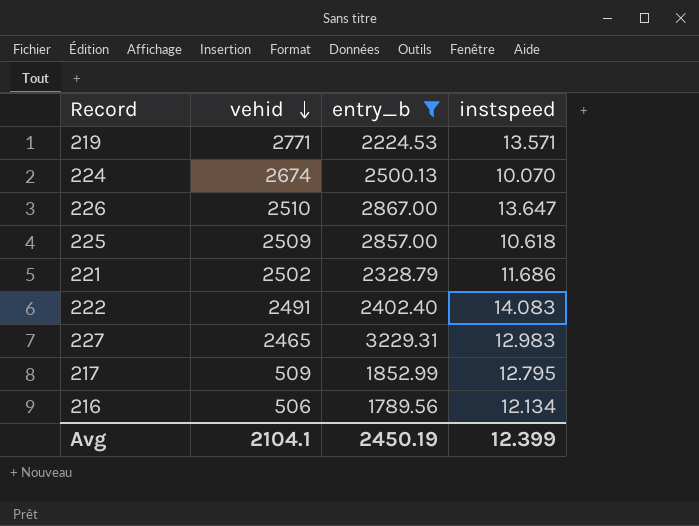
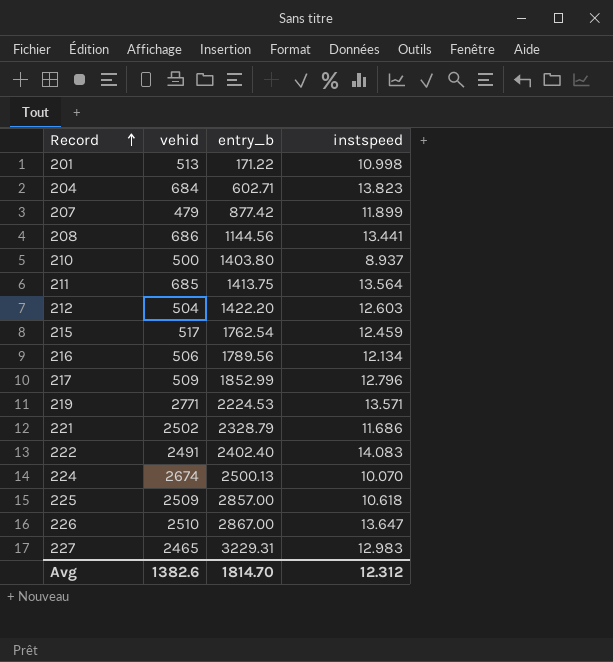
filter: entry_b >= 1789.56 -> none
row order: vehid descending -> Record ascending
217 | instspeed: 12.795 -> 12.796
Avg | vehid: 2104.1 -> 1382.6
Avg | entry_b: 2450.19 -> 1814.70
Avg | instspeed: 12.399 -> 12.312

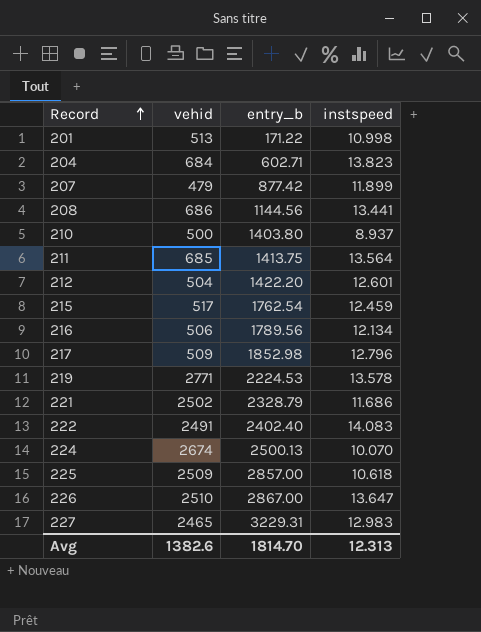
212 | instspeed: 12.603 -> 12.601
217 | entry_b: 1852.99 -> 1852.98
219 | instspeed: 13.571 -> 13.578
Avg | instspeed: 12.312 -> 12.313

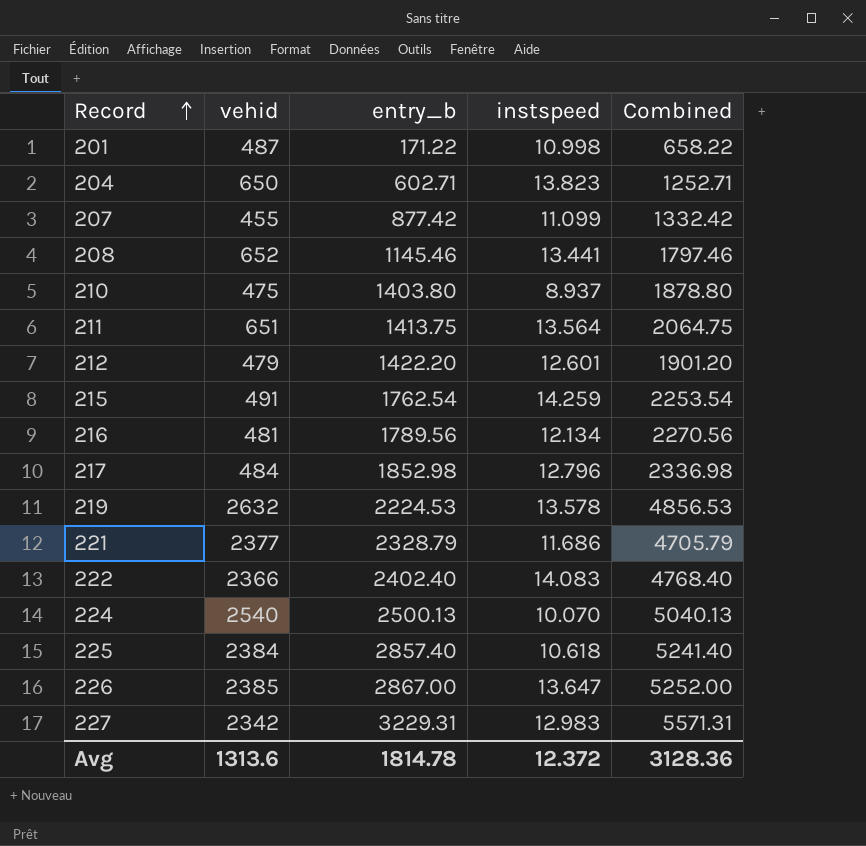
column Combined | formula: none -> [vehid] + [entry_b]
201 | vehid: 513 -> 487
204 | vehid: 684 -> 650
207 | vehid: 479 -> 455
207 | instspeed: 11.899 -> 11.099
208 | vehid: 686 -> 652
208 | entry_b: 1144.56 -> 1145.46
210 | vehid: 500 -> 475
211 | vehid: 685 -> 651
212 | vehid: 504 -> 479
215 | vehid: 517 -> 491
215 | instspeed: 12.459 -> 14.259
216 | vehid: 506 -> 481
217 | vehid: 509 -> 484
219 | vehid: 2771 -> 2632
221 | vehid: 2502 -> 2377
222 | vehid: 2491 -> 2366
224 | vehid: 2674 -> 2540
225 | vehid: 2509 -> 2384
225 | entry_b: 2857.00 -> 2857.40
226 | vehid: 2510 -> 2385
227 | vehid: 2465 -> 2342
Avg | vehid: 1382.6 -> 1313.6
Avg | entry_b: 1814.70 -> 1814.78
Avg | instspeed: 12.313 -> 12.372

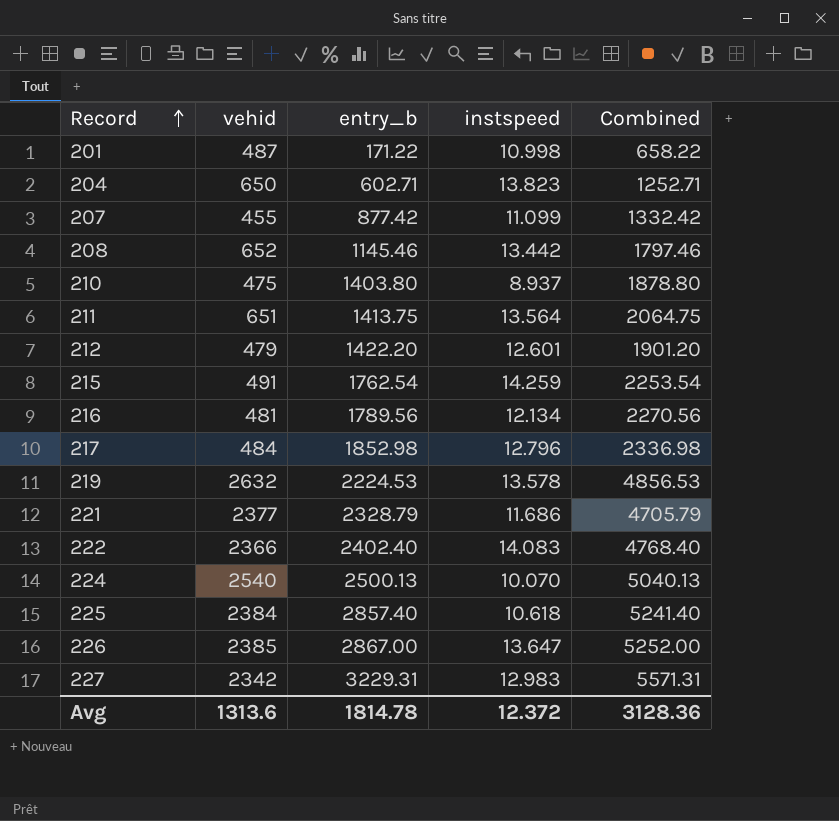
208 | instspeed: 13.441 -> 13.442

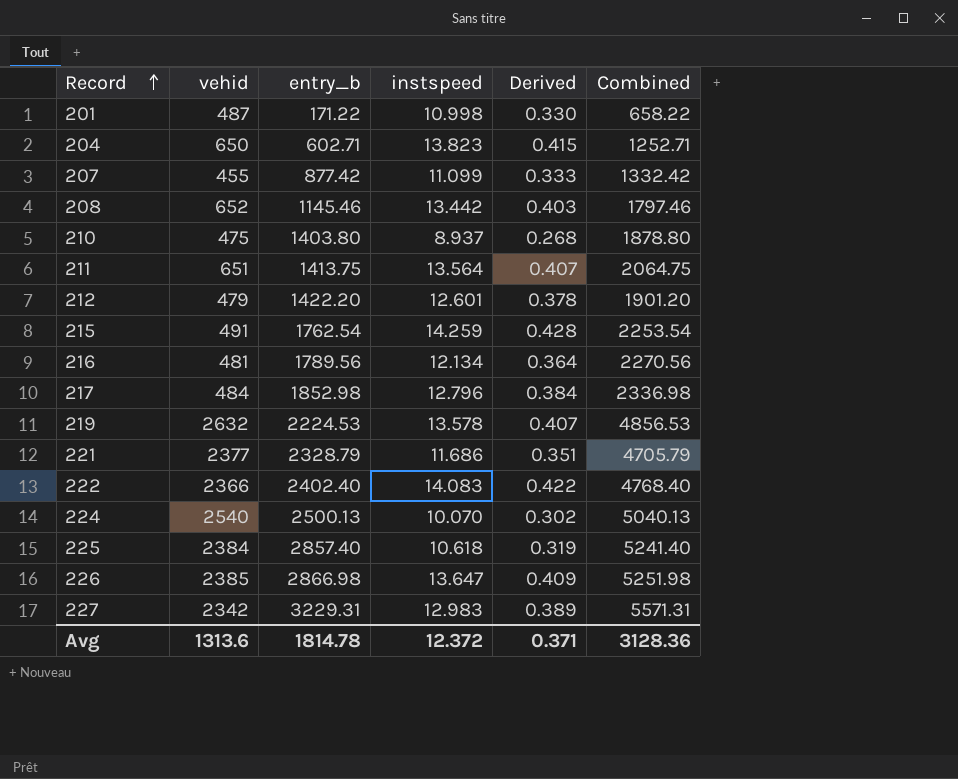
column Derived | formula: none -> [instspeed] * 0.03
226 | entry_b: 2867.00 -> 2866.98
226 | Combined: 5252.00 -> 5251.98

